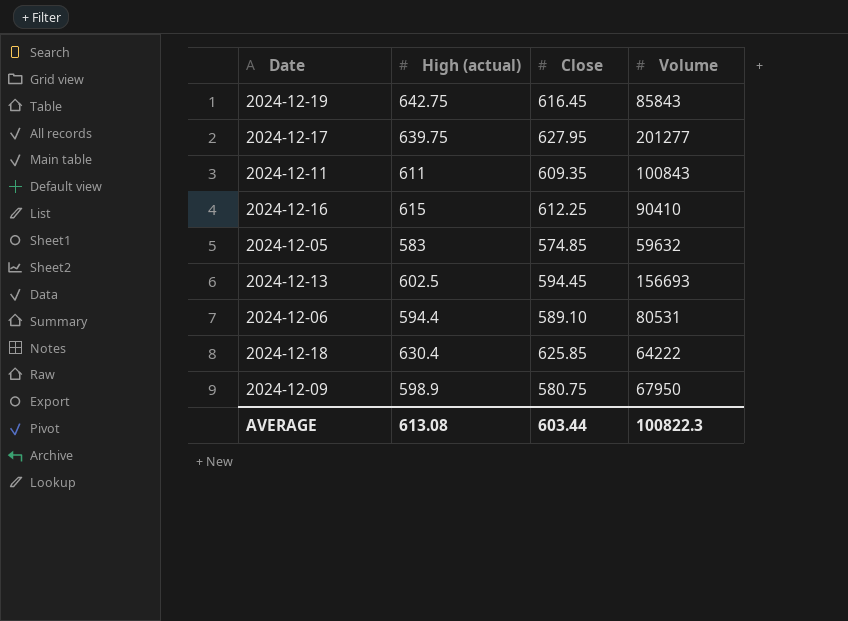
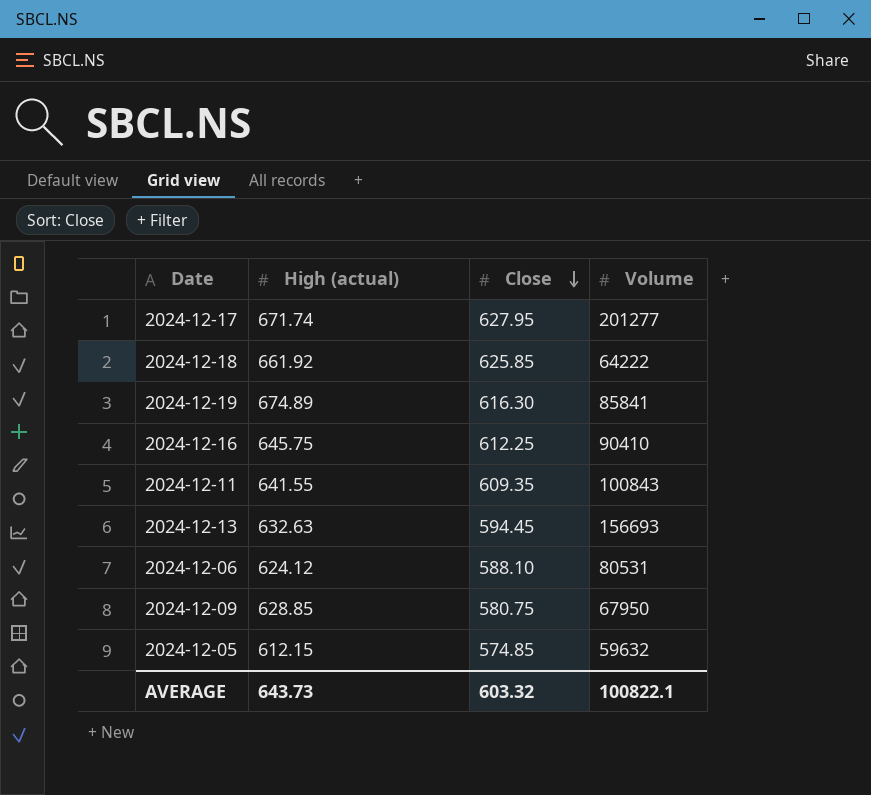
row order: none -> Close descending
2024-12-17 | High (actual): 639.75 -> 671.74
2024-12-18 | High (actual): 630.4 -> 661.92
2024-12-19 | High (actual): 642.75 -> 674.89
2024-12-19 | Close: 616.45 -> 616.30
2024-12-19 | Volume: 85843 -> 85841
2024-12-16 | High (actual): 615 -> 645.75
2024-12-11 | High (actual): 611 -> 641.55
2024-12-13 | High (actual): 602.5 -> 632.63
2024-12-06 | High (actual): 594.4 -> 624.12
2024-12-06 | Close: 589.10 -> 588.10
2024-12-09 | High (actual): 598.9 -> 628.85
2024-12-05 | High (actual): 583 -> 612.15
AVERAGE | High (actual): 613.08 -> 643.73
AVERAGE | Close: 603.44 -> 603.32
AVERAGE | Volume: 100822.3 -> 100822.1

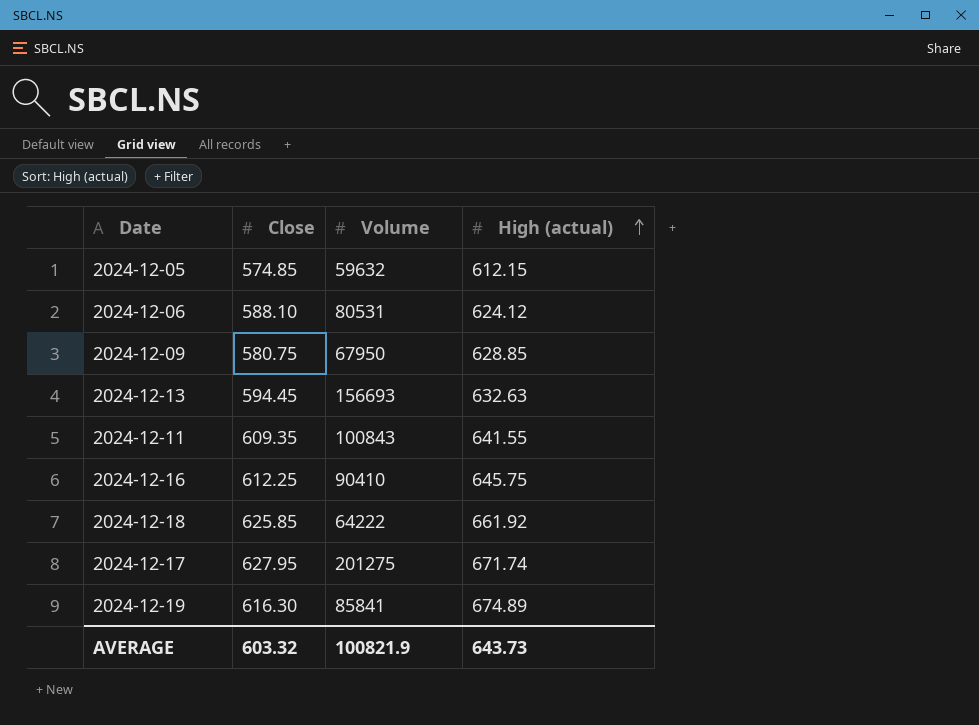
row order: Close descending -> High (actual) ascending
column High (actual) | position: 2 -> 4
2024-12-17 | Volume: 201277 -> 201275
AVERAGE | Volume: 100822.1 -> 100821.9

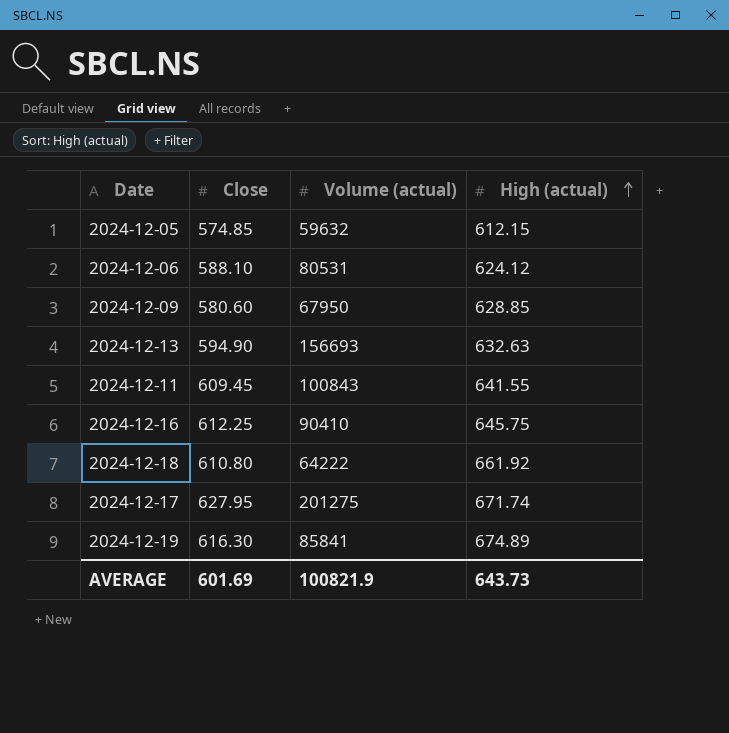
column name: Volume -> Volume (actual)
2024-12-09 | Close: 580.75 -> 580.60
2024-12-13 | Close: 594.45 -> 594.90
2024-12-11 | Close: 609.35 -> 609.45
2024-12-18 | Close: 625.85 -> 610.80
AVERAGE | Close: 603.32 -> 601.69

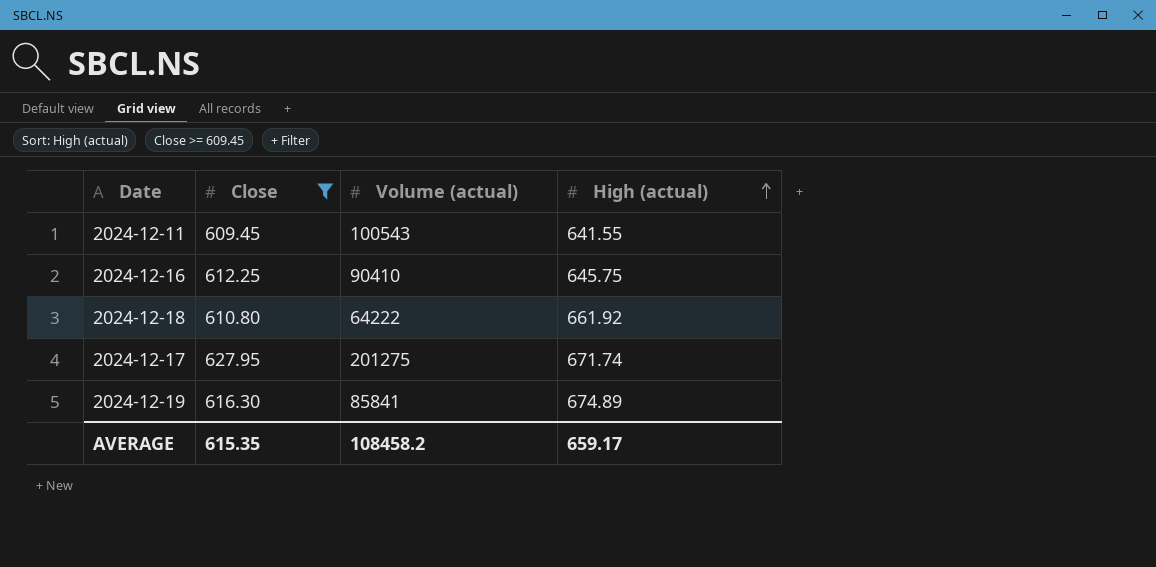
filter: none -> Close >= 609.45
2024-12-11 | Volume (actual): 100843 -> 100543
AVERAGE | Close: 601.69 -> 615.35
AVERAGE | Volume (actual): 100821.9 -> 108458.2
AVERAGE | High (actual): 643.73 -> 659.17

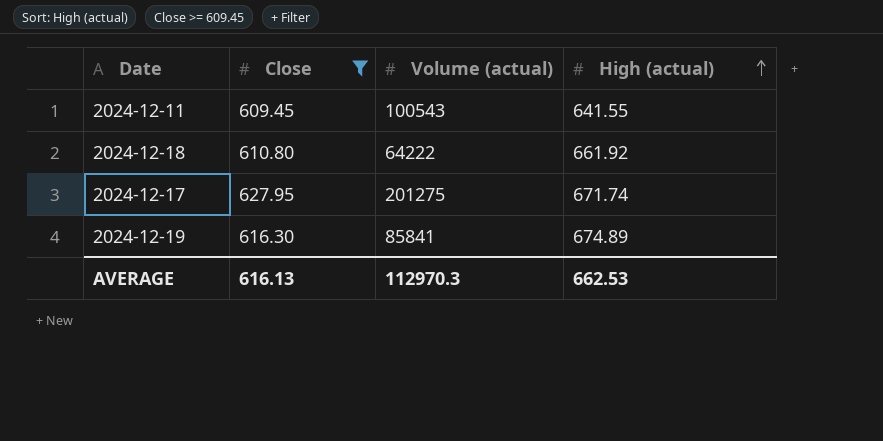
row 2024-12-16: 612.25 | 90410 | 645.75 -> none
AVERAGE | Close: 615.35 -> 616.13
AVERAGE | Volume (actual): 108458.2 -> 112970.3
AVERAGE | High (actual): 659.17 -> 662.53

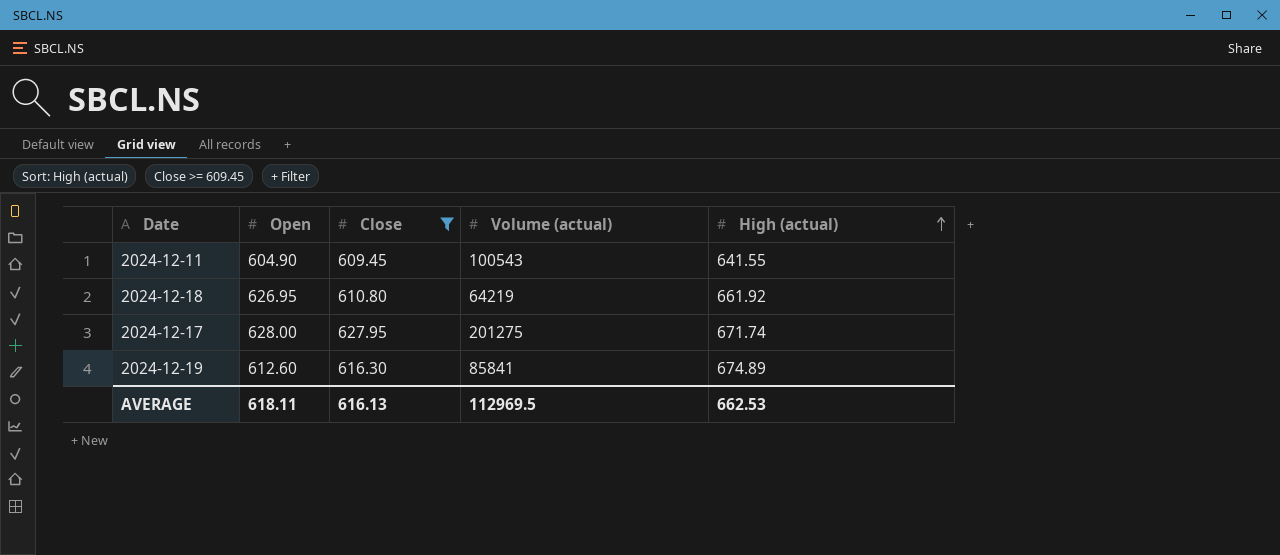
column Open | position: none -> 2
2024-12-18 | Volume (actual): 64222 -> 64219
AVERAGE | Volume (actual): 112970.3 -> 112969.5

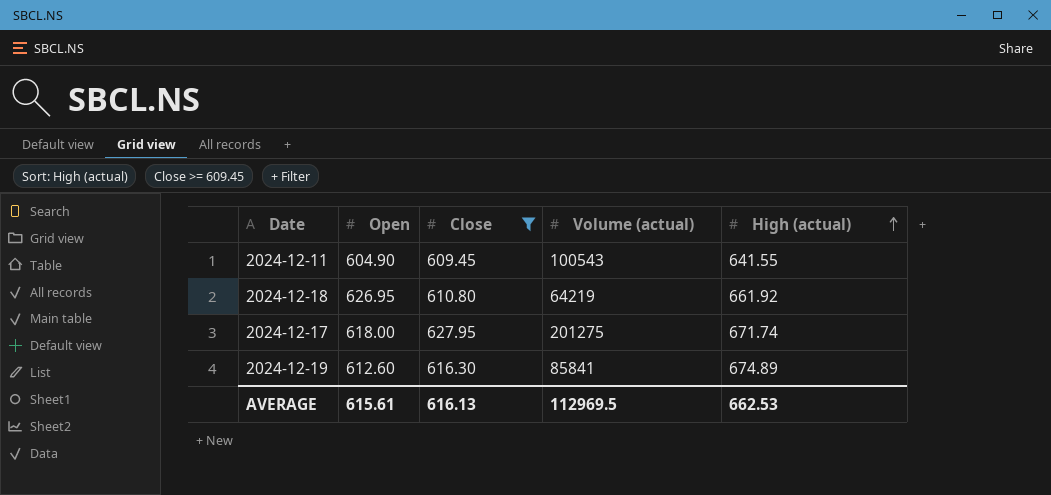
2024-12-17 | Open: 628.00 -> 618.00
AVERAGE | Open: 618.11 -> 615.61

